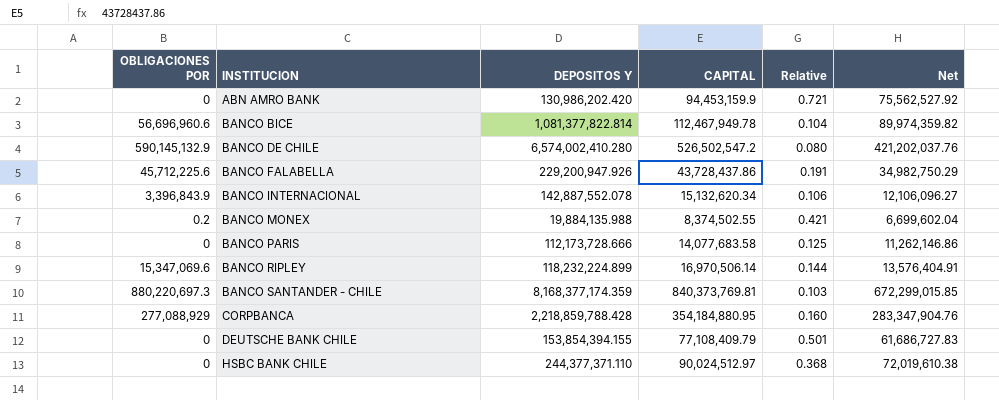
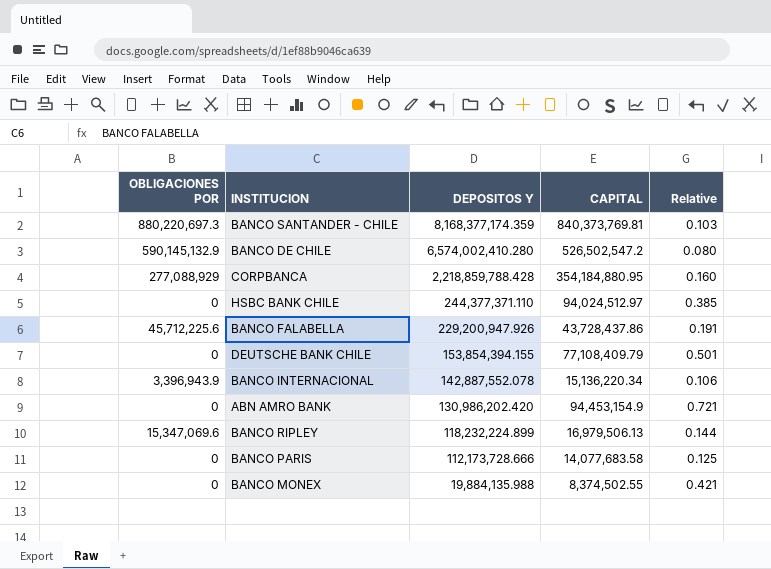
row order: INSTITUCION ascending -> DEPOSITOS Y descending
column Net | formula: [CAPITAL] * 0.8 -> none
row BANCO BICE: 56,696,960.6 | 1,081,377,822.814 | 112,467,949.78 | 0.104 | 89,974,359.82 -> none
HSBC BANK CHILE | CAPITAL: 90,024,512.97 -> 94,024,512.97
HSBC BANK CHILE | Relative: 0.368 -> 0.385
BANCO INTERNACIONAL | OBLIGACIONES POR: 3,396,843.9 -> 3,396,943.9
BANCO INTERNACIONAL | CAPITAL: 15,132,620.34 -> 15,136,220.34
ABN AMRO BANK | CAPITAL: 94,453,159.9 -> 94,453,154.9
BANCO RIPLEY | CAPITAL: 16,970,506.14 -> 16,979,506.13
BANCO MONEX | OBLIGACIONES POR: 0.2 -> 0

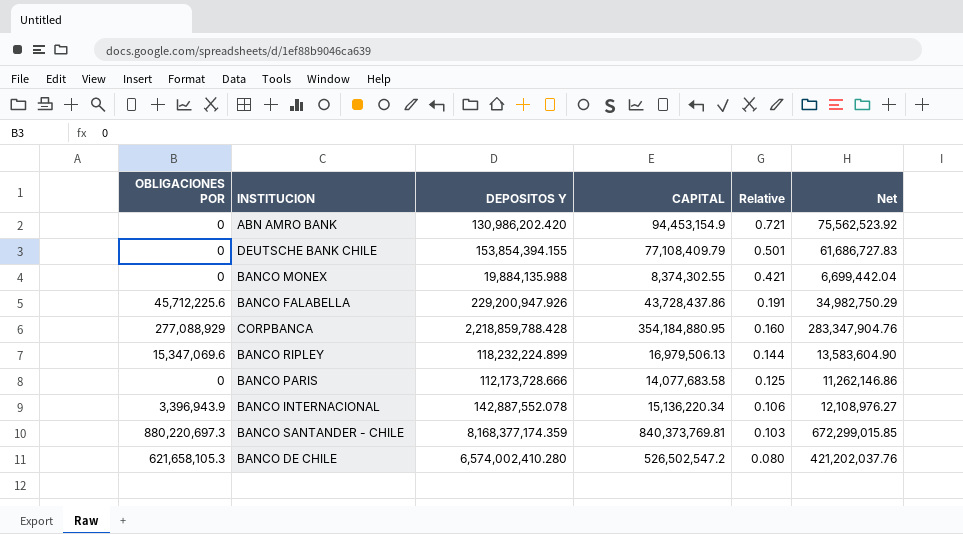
row order: DEPOSITOS Y descending -> Relative descending
column Net | formula: none -> [CAPITAL] * 0.8
row HSBC BANK CHILE: 0 | 244,377,371.110 | 94,024,512.97 | 0.385 -> none
BANCO MONEX | CAPITAL: 8,374,502.55 -> 8,374,302.55
BANCO DE CHILE | OBLIGACIONES POR: 590,145,132.9 -> 621,658,105.3

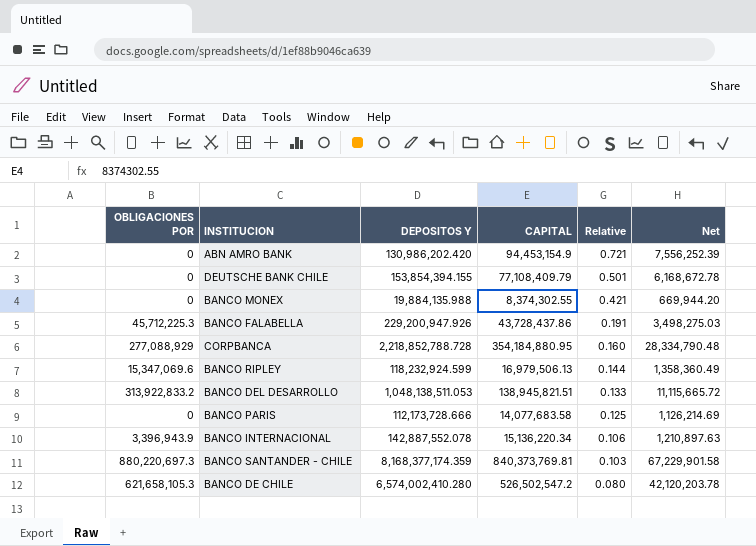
column Net | formula: [CAPITAL] * 0.8 -> [CAPITAL] * 0.08
BANCO FALABELLA | OBLIGACIONES POR: 45,712,225.6 -> 45,712,225.3
CORPBANCA | DEPOSITOS Y: 2,218,859,788.428 -> 2,218,852,788.728
BANCO RIPLEY | DEPOSITOS Y: 118,232,224.899 -> 118,232,924.599
row BANCO DEL DESARROLLO: none -> 313,922,833.2 | 1,048,138,511.053 | 138,945,821.51 | 0.133 | 11,115,665.72

